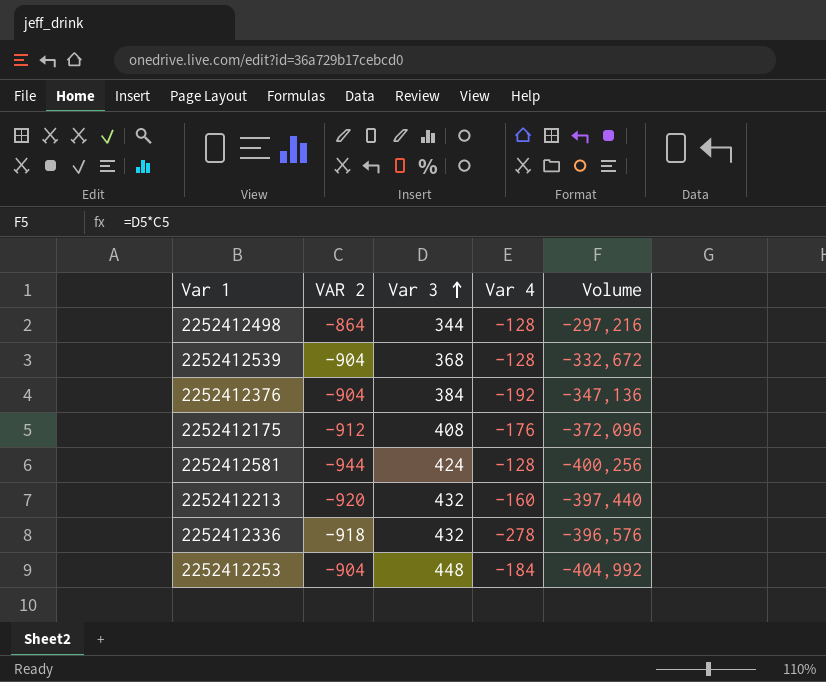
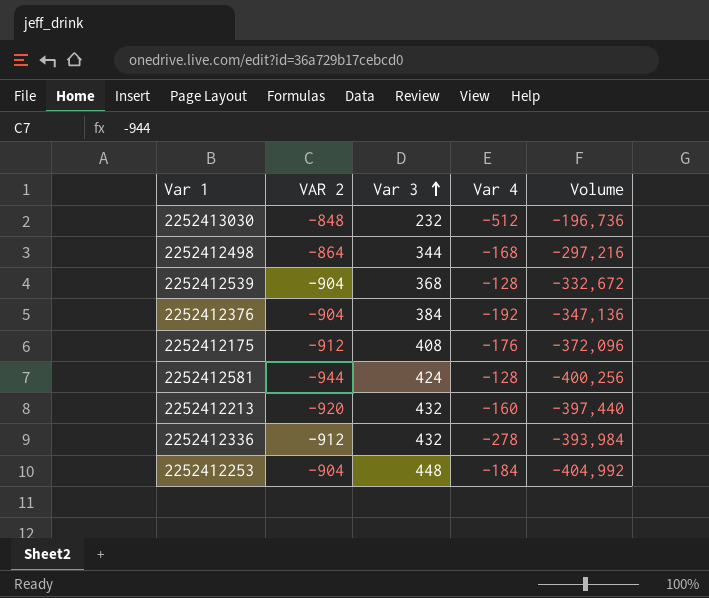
row 2252413030: none -> -848 | 232 | -512 | -196,736
2252412498 | Var 4: -128 -> -168
2252412336 | VAR 2: -918 -> -912
2252412336 | Volume: -396,576 -> -393,984

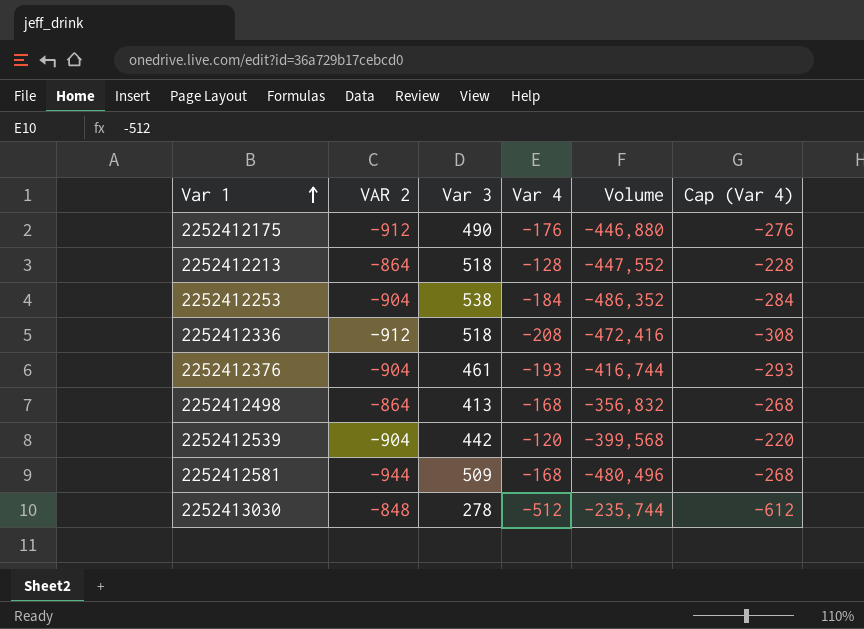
row order: Var 3 ascending -> Var 1 ascending
column Cap (Var 4) | formula: none -> [Var 4] - 100
2252412175 | Var 3: 408 -> 490
2252412175 | Volume: -372,096 -> -446,880
2252412213 | VAR 2: -920 -> -864
2252412213 | Var 3: 432 -> 518
2252412213 | Var 4: -160 -> -128
2252412213 | Volume: -397,440 -> -447,552
2252412253 | Var 3: 448 -> 538
2252412253 | Volume: -404,992 -> -486,352
2252412336 | Var 3: 432 -> 518
2252412336 | Var 4: -278 -> -208
2252412336 | Volume: -393,984 -> -472,416
2252412376 | Var 3: 384 -> 461
2252412376 | Var 4: -192 -> -193
2252412376 | Volume: -347,136 -> -416,744
2252412498 | Var 3: 344 -> 413
2252412498 | Volume: -297,216 -> -356,832
2252412539 | Var 3: 368 -> 442
2252412539 | Var 4: -128 -> -120
2252412539 | Volume: -332,672 -> -399,568
2252412581 | Var 3: 424 -> 509
2252412581 | Var 4: -128 -> -168
2252412581 | Volume: -400,256 -> -480,496
2252413030 | Var 3: 232 -> 278
2252413030 | Volume: -196,736 -> -235,744

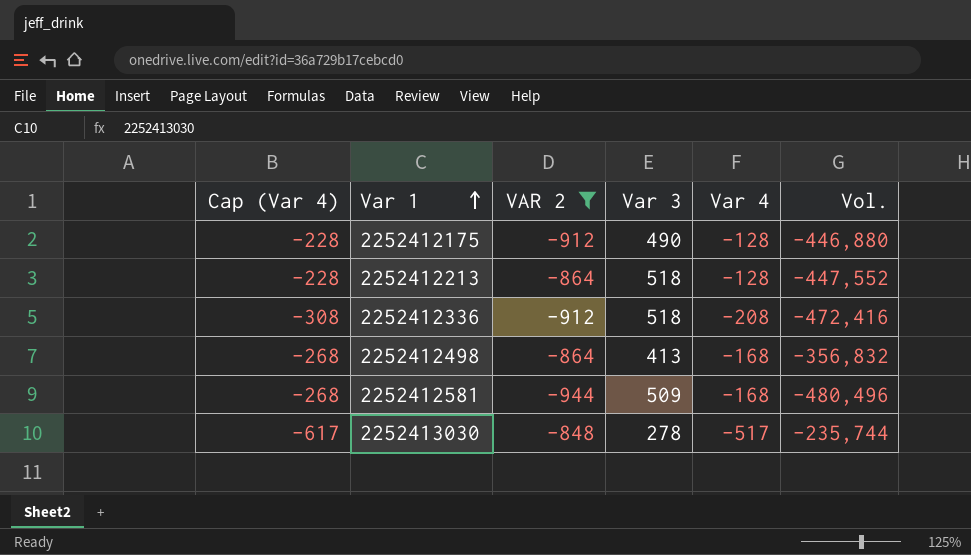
filter: none -> VAR 2 != -904
column Cap (Var 4) | position: 6 -> 1
column name: Volume -> Vol.
2252412175 | Cap (Var 4): -276 -> -228
2252412175 | Var 4: -176 -> -128
2252413030 | Cap (Var 4): -612 -> -617
2252413030 | Var 4: -512 -> -517

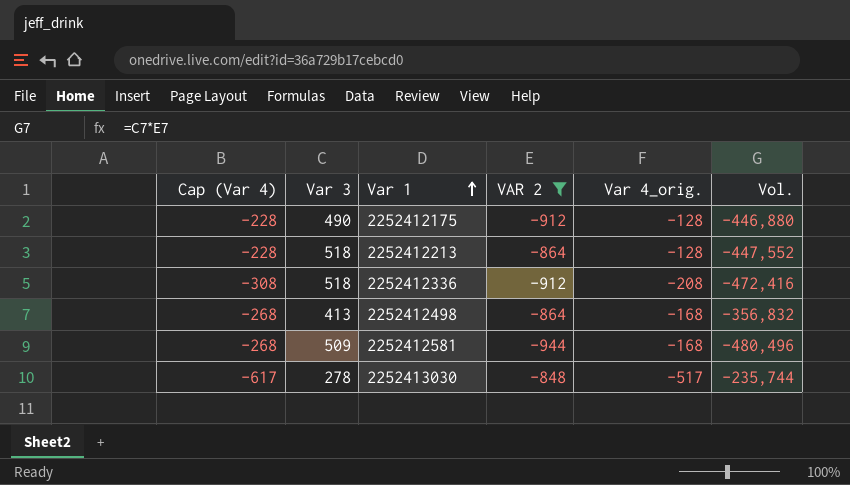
column Var 3 | position: 4 -> 2
column name: Var 4 -> Var 4_orig.

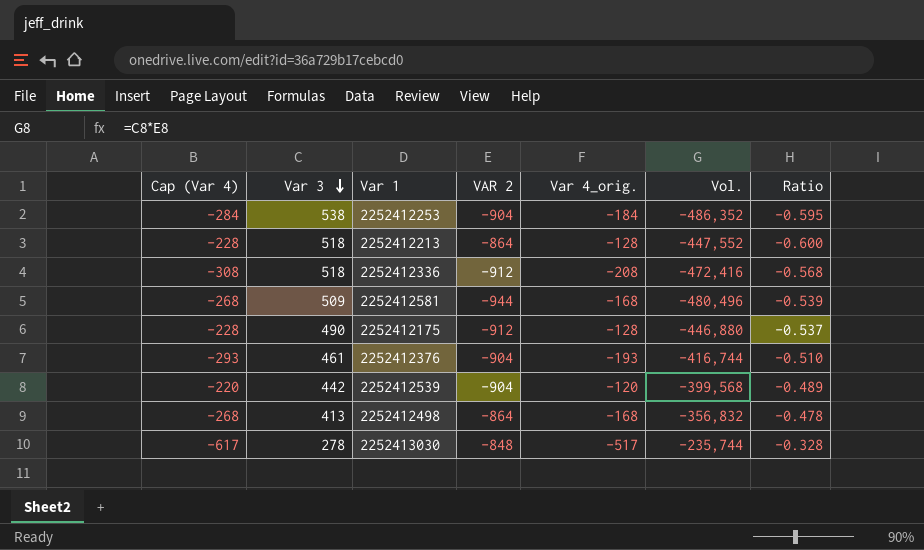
filter: VAR 2 != -904 -> none
row order: Var 1 ascending -> Var 3 descending
column Ratio | formula: none -> [Var 3] / [VAR 2]

